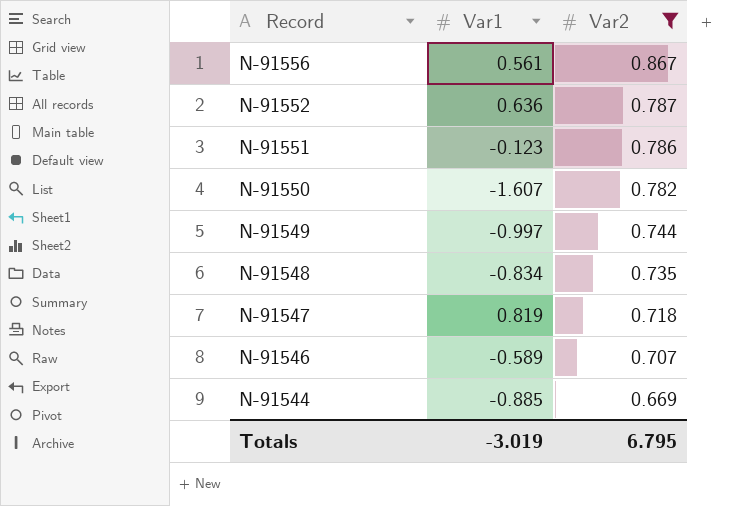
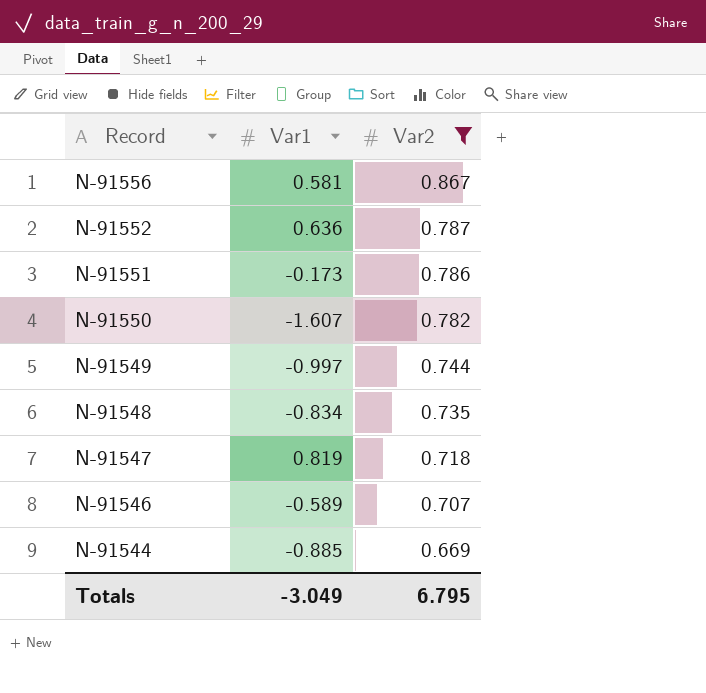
N-91556 | Var1: 0.561 -> 0.581
N-91551 | Var1: -0.123 -> -0.173
Totals | Var1: -3.019 -> -3.049

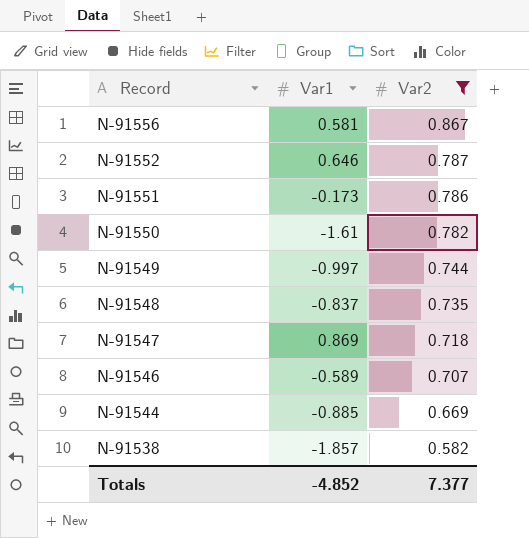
N-91552 | Var1: 0.636 -> 0.646
N-91550 | Var1: -1.607 -> -1.61
N-91548 | Var1: -0.834 -> -0.837
N-91547 | Var1: 0.819 -> 0.869
row N-91538: none -> -1.857 | 0.582
Totals | Var1: -3.049 -> -4.852
Totals | Var2: 6.795 -> 7.377

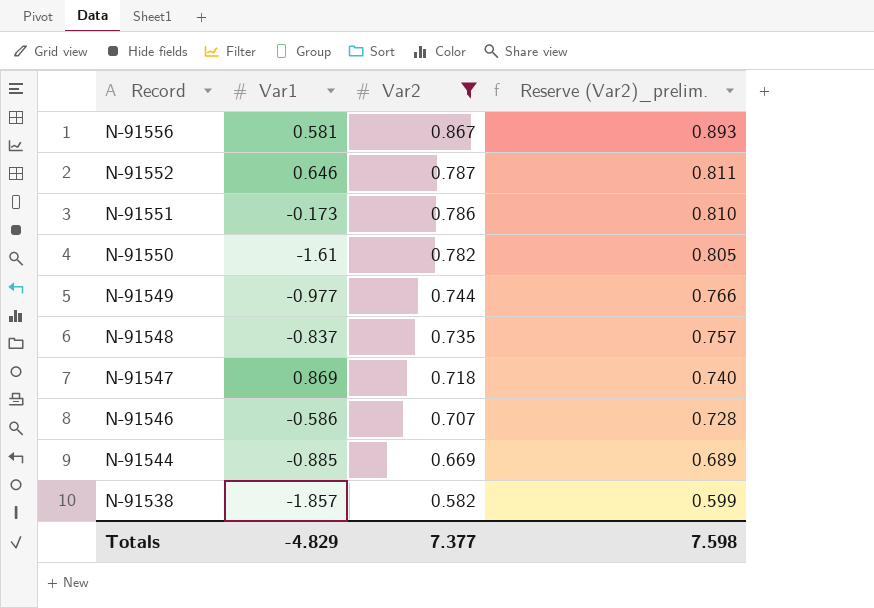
column Reserve (Var2)_prelim. | formula: none -> [Var2] * 1.03
N-91549 | Var1: -0.997 -> -0.977
N-91546 | Var1: -0.589 -> -0.586
Totals | Var1: -4.852 -> -4.829

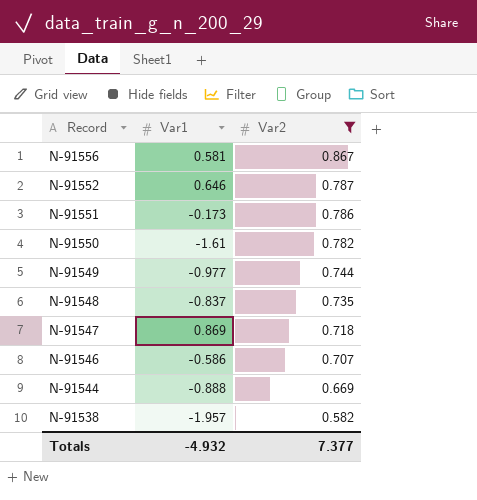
column Reserve (Var2)_prelim. | formula: [Var2] * 1.03 -> none
N-91544 | Var1: -0.885 -> -0.888
N-91538 | Var1: -1.857 -> -1.957
Totals | Var1: -4.829 -> -4.932

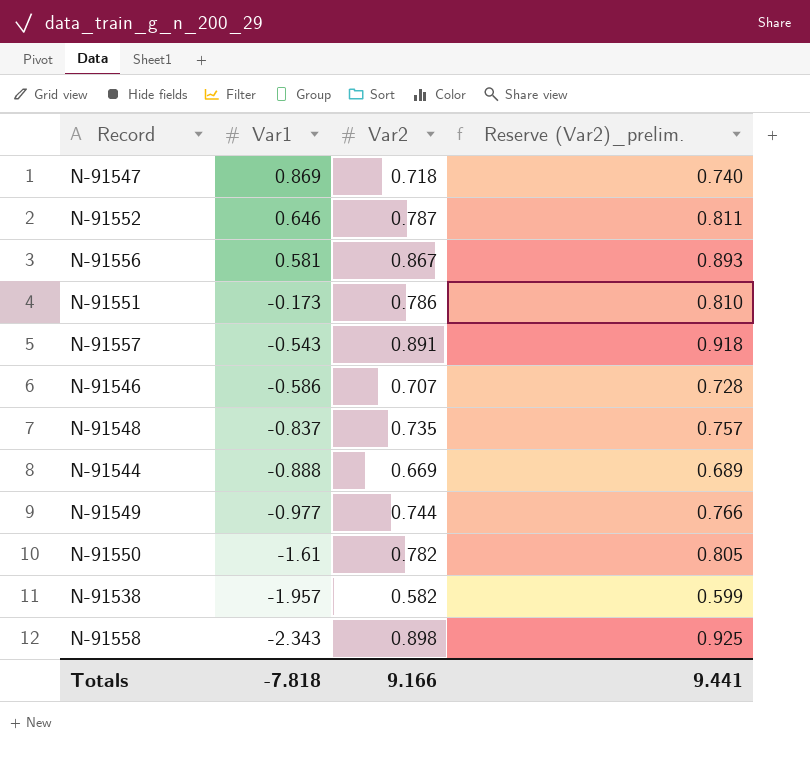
filter: Var2 <= 0.867 -> none
row order: Record descending -> Var1 descending
column Reserve (Var2)_prelim. | formula: none -> [Var2] * 1.03
Totals | Var1: -4.932 -> -7.818
Totals | Var2: 7.377 -> 9.166

